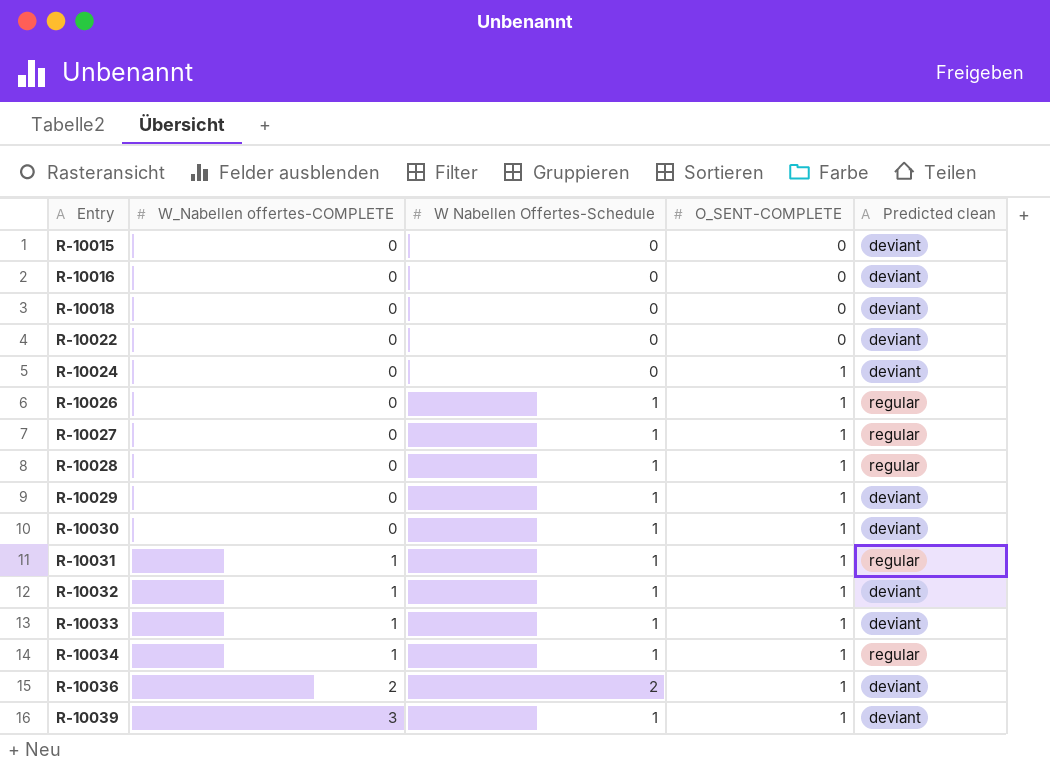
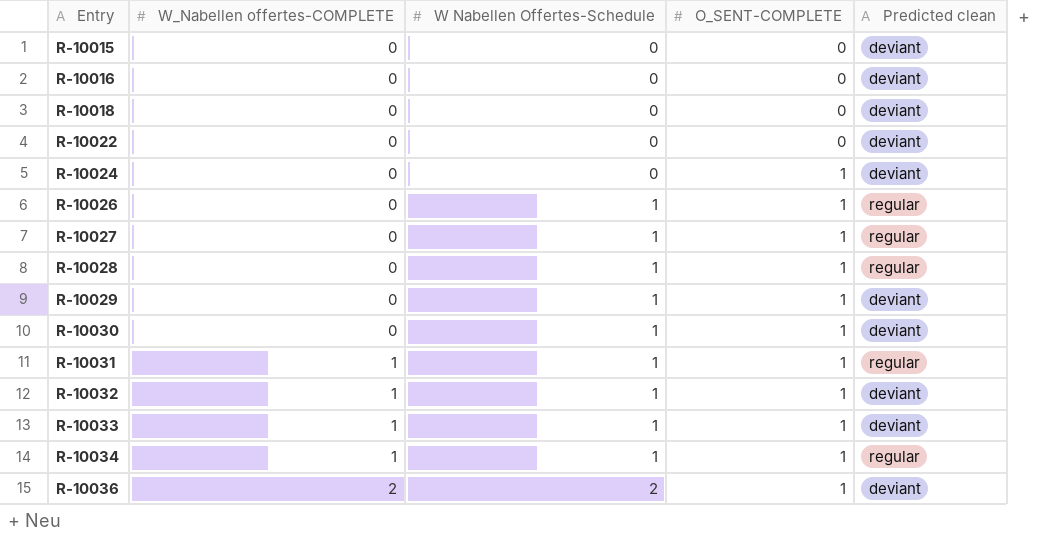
row R-10039: 3 | 1 | 1 | deviant -> none

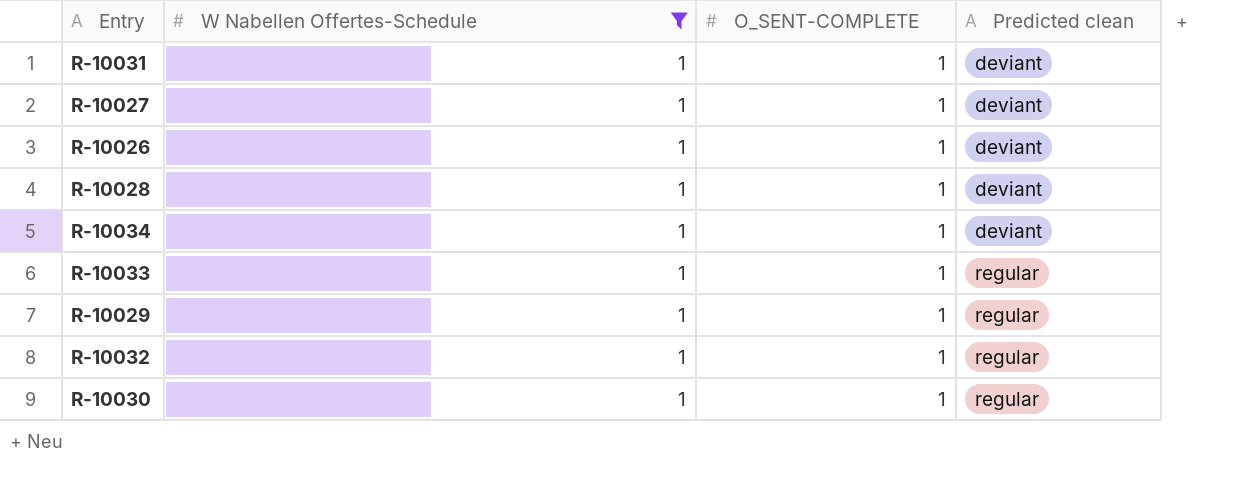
filter: none -> W Nabellen Offertes-Schedule = 1
row order: Entry ascending -> Predicted clean ascending
column W_Nabellen offertes-COMPLETE | position: 2 -> none
R-10031 | Predicted clean: regular -> deviant
R-10027 | Predicted clean: regular -> deviant
R-10026 | Predicted clean: regular -> deviant
R-10028 | Predicted clean: regular -> deviant
R-10034 | Predicted clean: regular -> deviant
R-10033 | Predicted clean: deviant -> regular
R-10029 | Predicted clean: deviant -> regular
R-10032 | Predicted clean: deviant -> regular
R-10030 | Predicted clean: deviant -> regular

